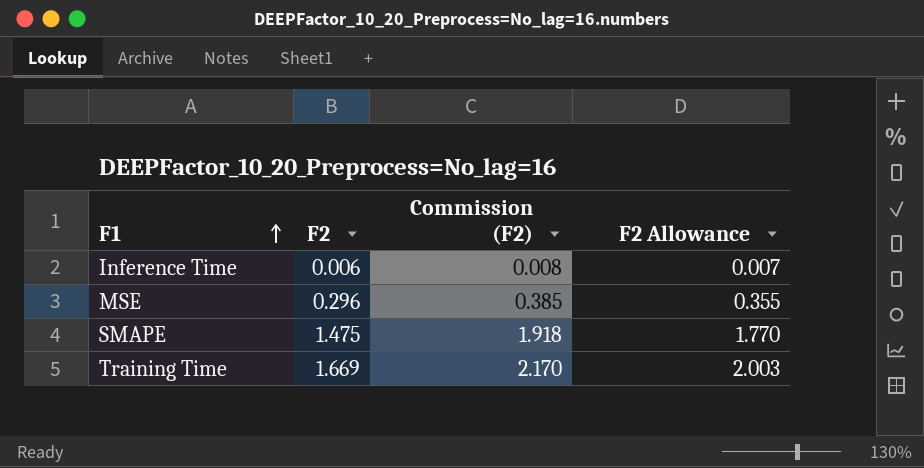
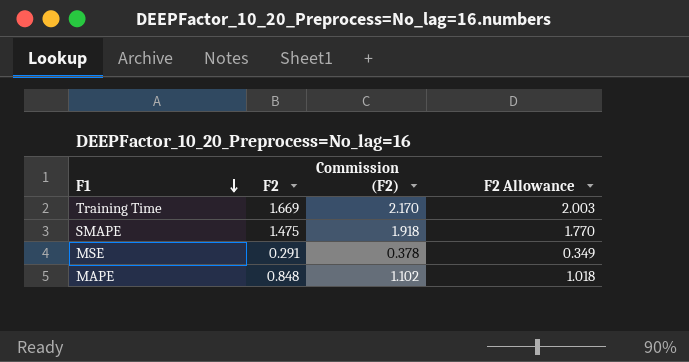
row order: F1 ascending -> F1 descending
row Inference Time: 0.006 | 0.008 | 0.007 -> none
MSE | F2: 0.296 -> 0.291
MSE | Commission (F2): 0.385 -> 0.378
MSE | F2 Allowance: 0.355 -> 0.349
row MAPE: none -> 0.848 | 1.102 | 1.018

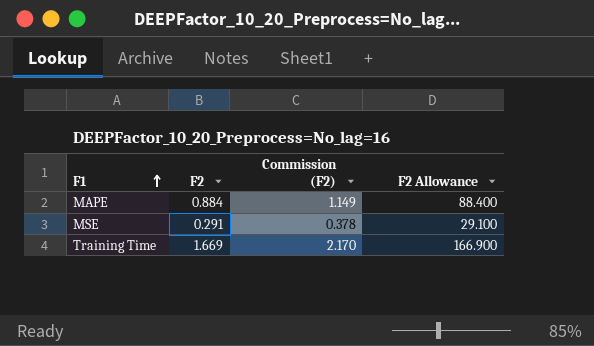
row order: F1 descending -> F1 ascending
column F2 Allowance | formula: [F2] * 1.2 -> [F2] * 100
row SMAPE: 1.475 | 1.918 | 1.770 -> none
MAPE | F2: 0.848 -> 0.884
MAPE | Commission (F2): 1.102 -> 1.149

